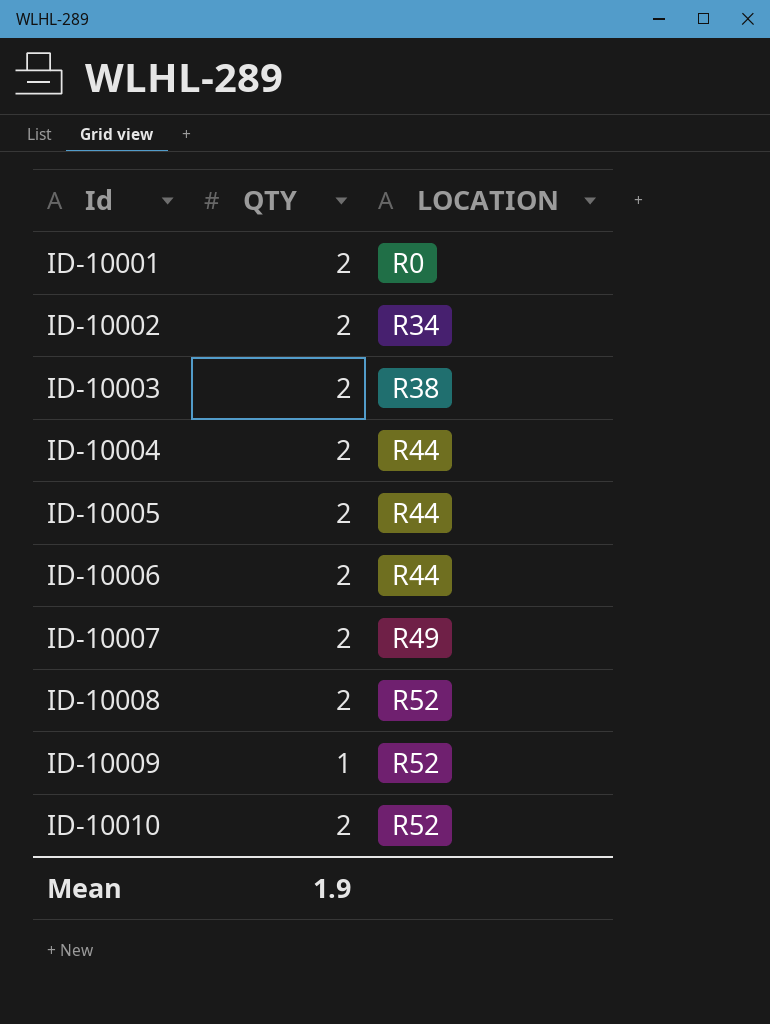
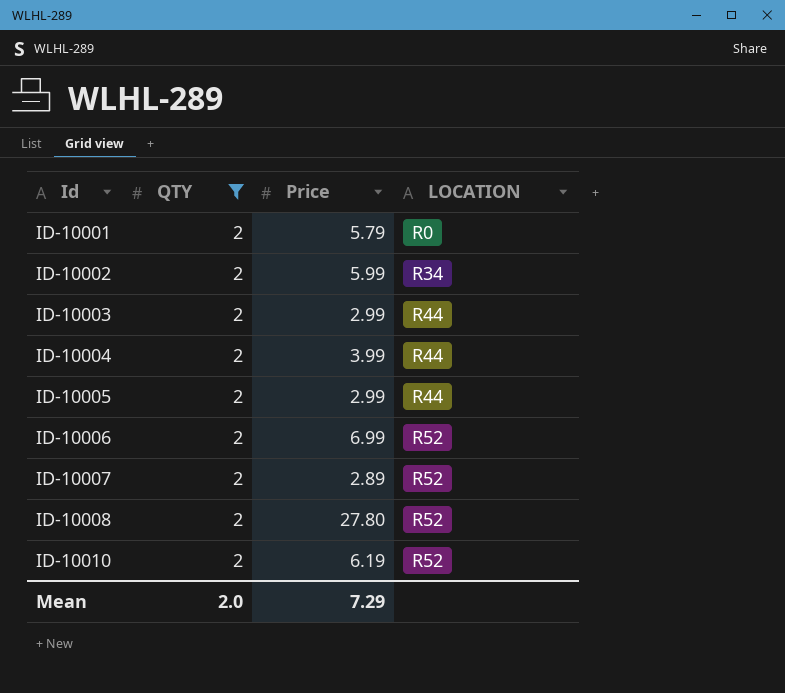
filter: none -> QTY = 2
column Price | position: none -> 3
ID-10003 | LOCATION: R38 -> R44
ID-10006 | LOCATION: R44 -> R52
ID-10007 | LOCATION: R49 -> R52
Mean | QTY: 1.9 -> 2.0

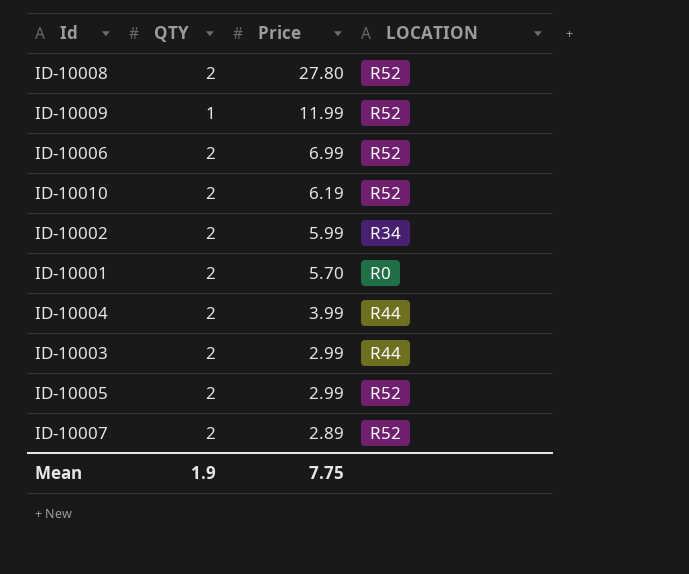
filter: QTY = 2 -> none
row order: Id ascending -> Price descending
ID-10001 | Price: 5.79 -> 5.70
ID-10005 | LOCATION: R44 -> R52
Mean | QTY: 2.0 -> 1.9
Mean | Price: 7.29 -> 7.75

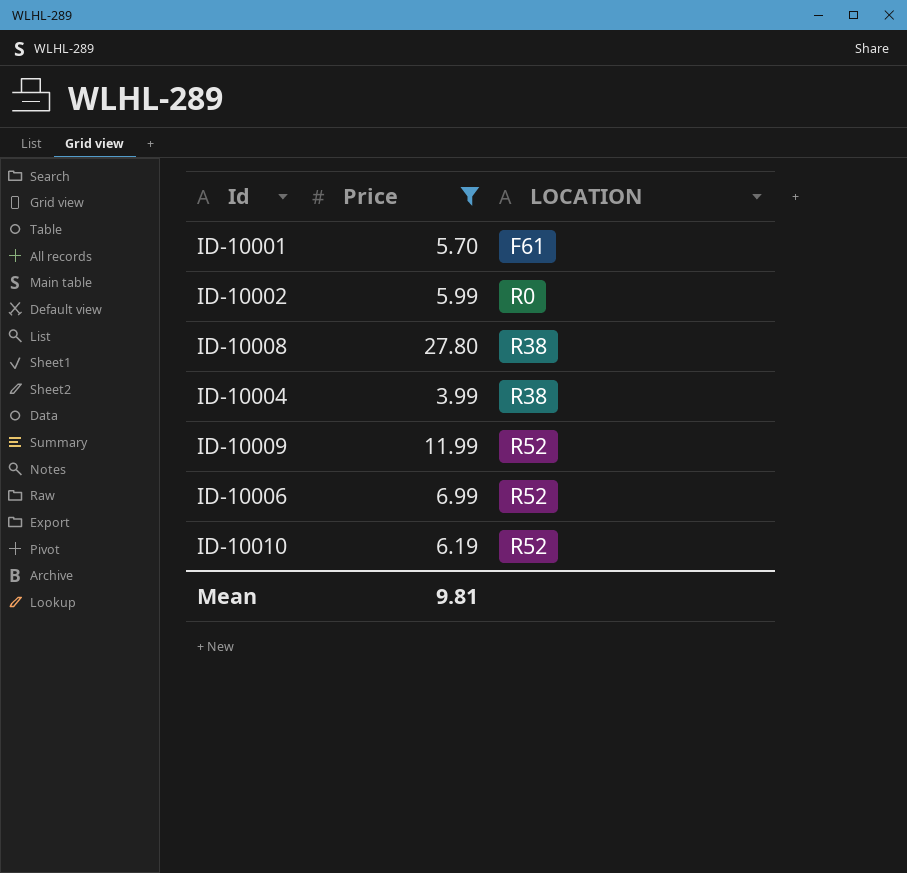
filter: none -> Price >= 3.99
row order: Price descending -> LOCATION ascending
column QTY | position: 2 -> none
ID-10001 | LOCATION: R0 -> F61
ID-10002 | LOCATION: R34 -> R0
ID-10008 | LOCATION: R52 -> R38
ID-10004 | LOCATION: R44 -> R38
Mean | Price: 7.75 -> 9.81

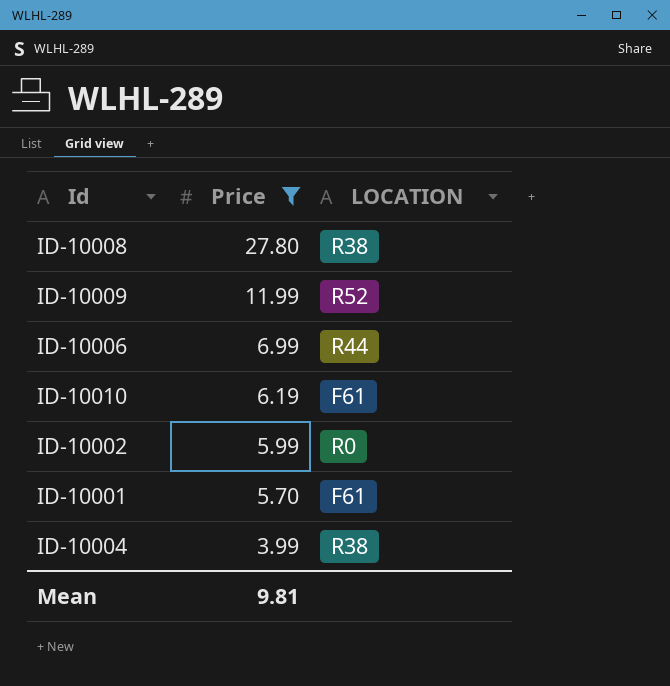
row order: LOCATION ascending -> Price descending
ID-10006 | LOCATION: R52 -> R44
ID-10010 | LOCATION: R52 -> F61

